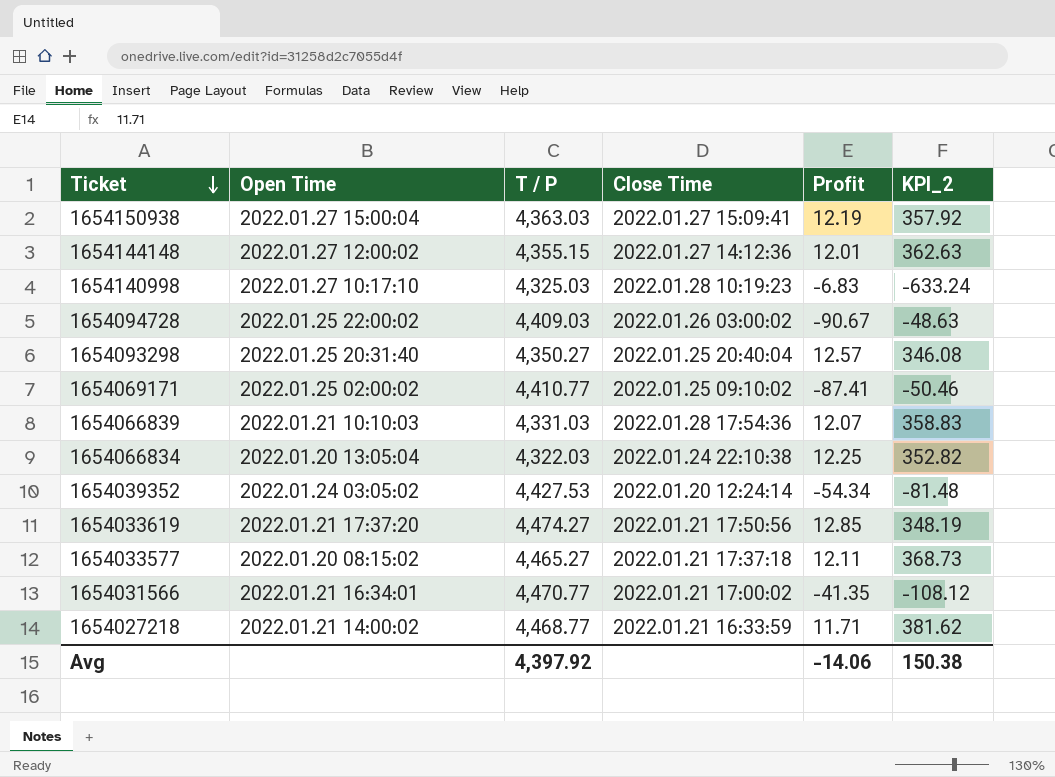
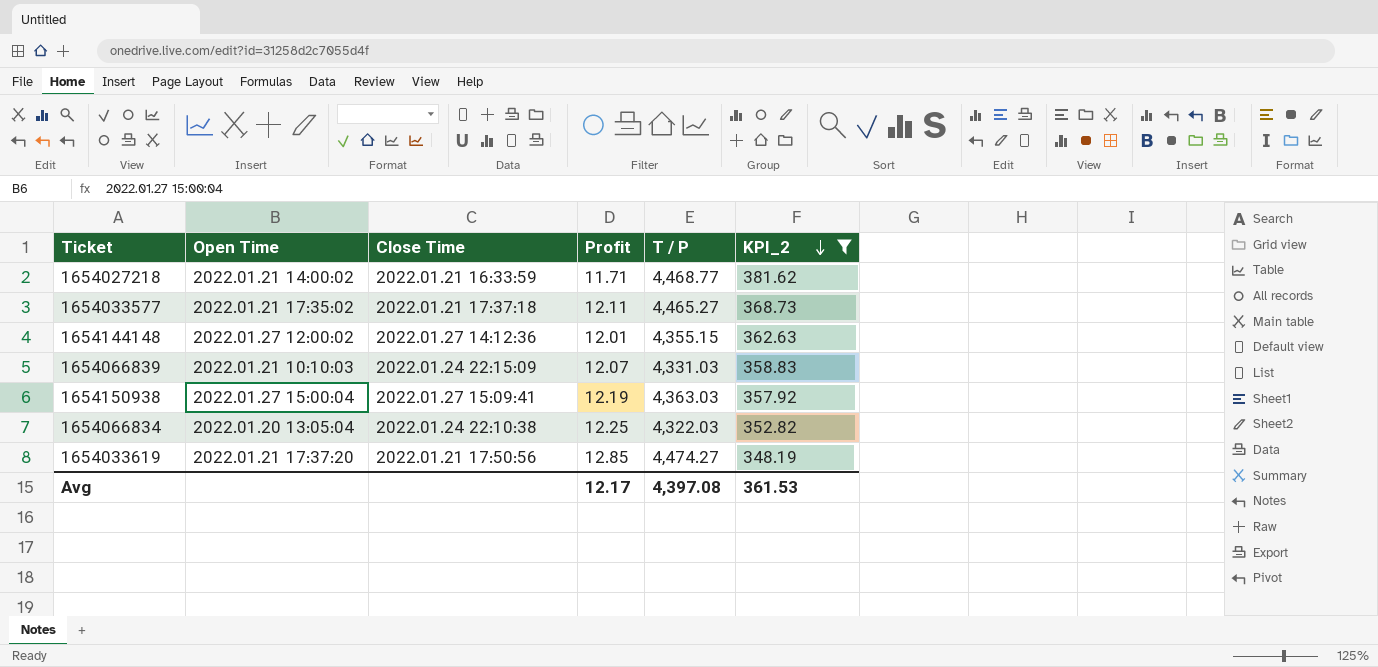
filter: none -> KPI_2 >= 348.19
row order: Ticket descending -> KPI_2 descending
column T / P | position: 3 -> 5
1654033577 | Open Time: 2022.01.20 08:15:02 -> 2022.01.21 17:35:02
1654066839 | Close Time: 2022.01.28 17:54:36 -> 2022.01.24 22:15:09
Avg | Profit: -14.06 -> 12.17
Avg | T / P: 4,397.92 -> 4,397.08
Avg | KPI_2: 150.38 -> 361.53

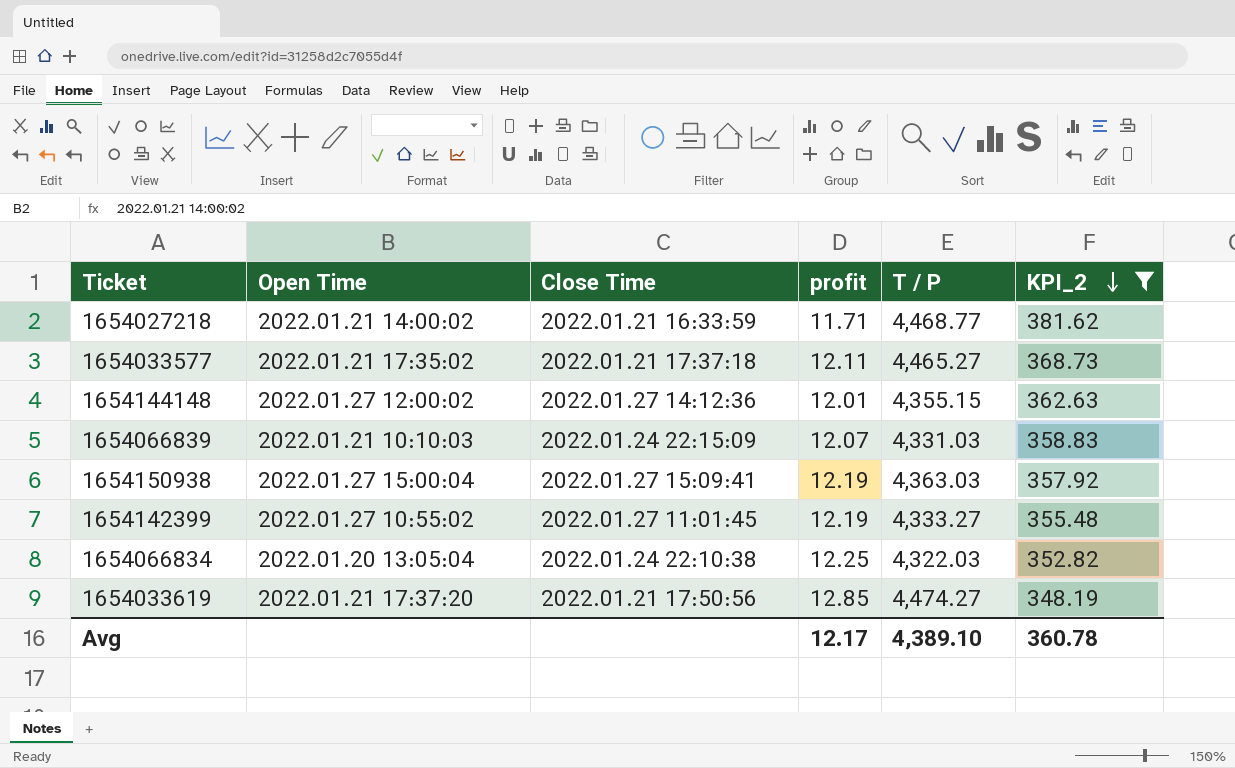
column name: Profit -> profit
row 1654142399: none -> 2022.01.27 10:55:02 | 2022.01.27 11:01:45 | 12.19 | 4,333.27 | 355.48
Avg | T / P: 4,397.08 -> 4,389.10
Avg | KPI_2: 361.53 -> 360.78

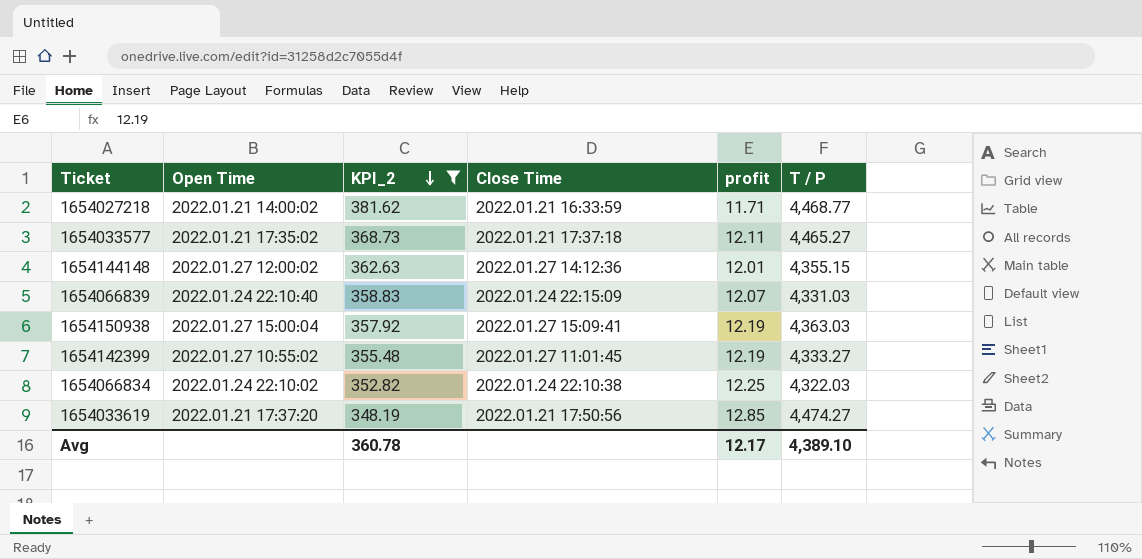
column KPI_2 | position: 6 -> 3
1654066839 | Open Time: 2022.01.21 10:10:03 -> 2022.01.24 22:10:40
1654066834 | Open Time: 2022.01.20 13:05:04 -> 2022.01.24 22:10:02

